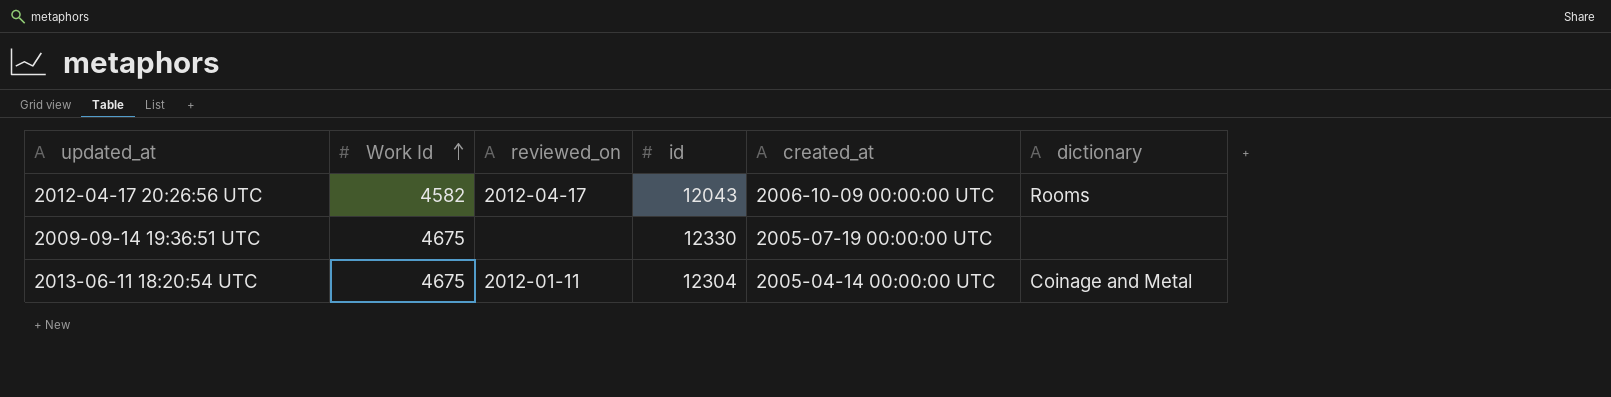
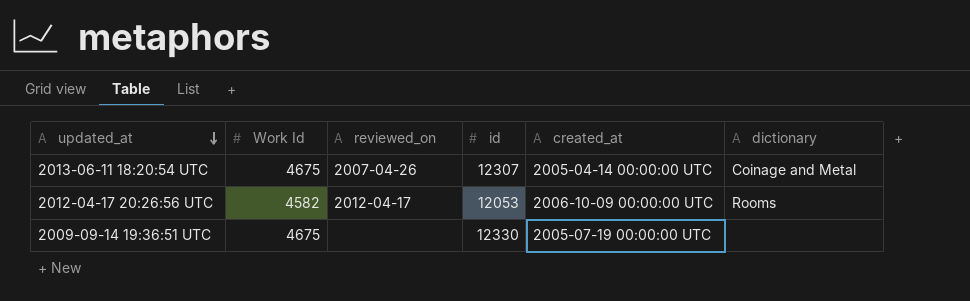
row order: Work Id ascending -> updated_at descending
2013-06-11 18:20:54 UTC | reviewed_on: 2012-01-11 -> 2007-04-26
2013-06-11 18:20:54 UTC | id: 12304 -> 12307
2012-04-17 20:26:56 UTC | id: 12043 -> 12053

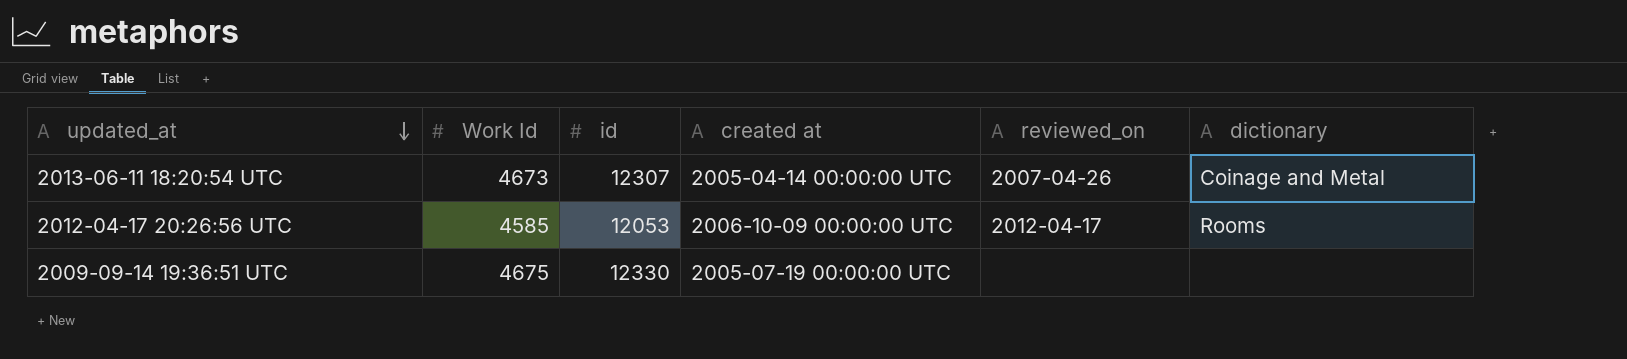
column name: created_at -> created at
column reviewed_on | position: 3 -> 5
2013-06-11 18:20:54 UTC | Work Id: 4675 -> 4673
2012-04-17 20:26:56 UTC | Work Id: 4582 -> 4585

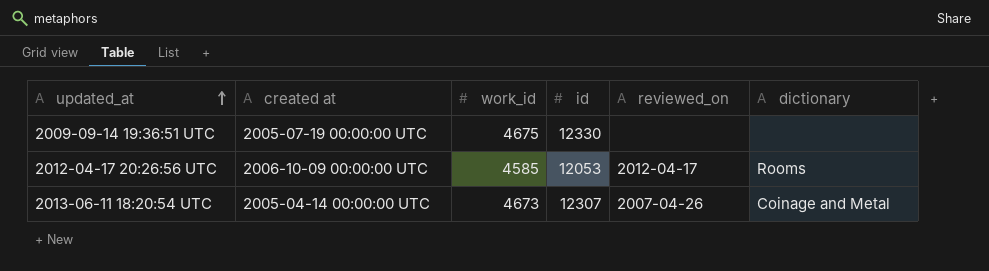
row order: updated_at descending -> updated_at ascending
column created at | position: 4 -> 2
column name: Work Id -> work_id

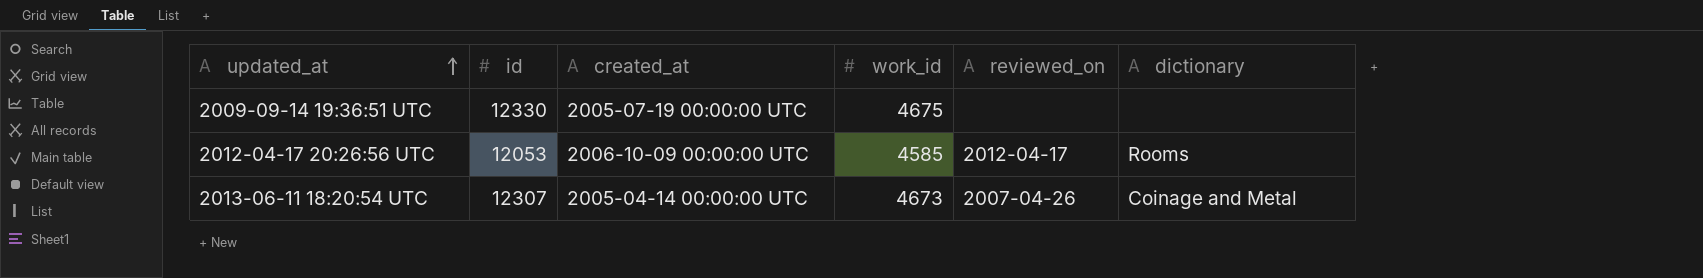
column id | position: 4 -> 2
column name: created at -> created_at

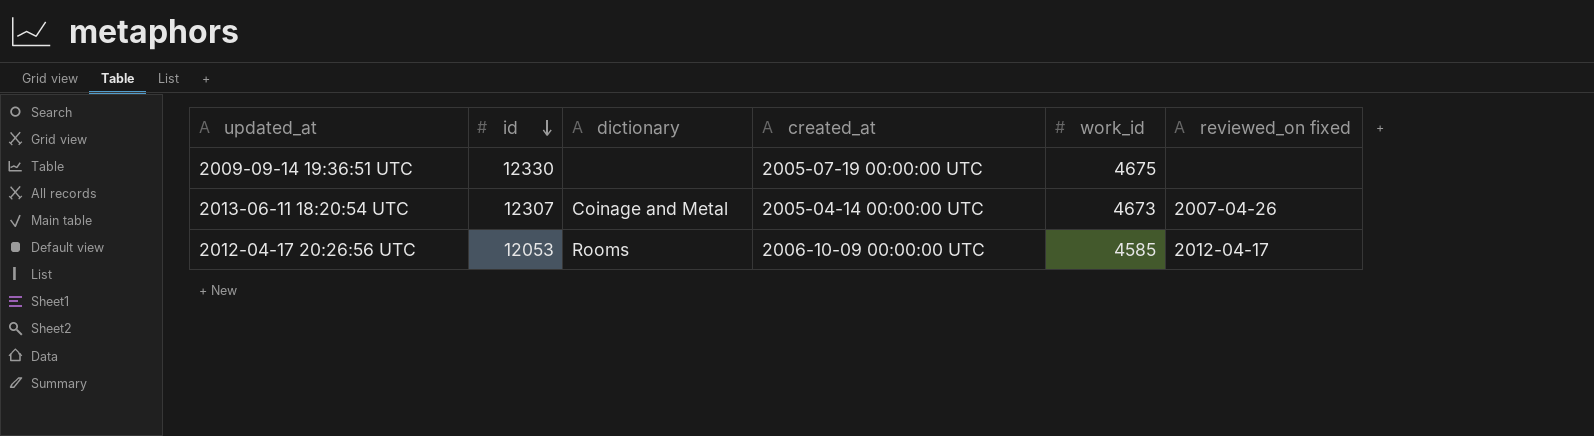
row order: updated_at ascending -> id descending
column dictionary | position: 6 -> 3
column name: reviewed_on -> reviewed_on fixed

